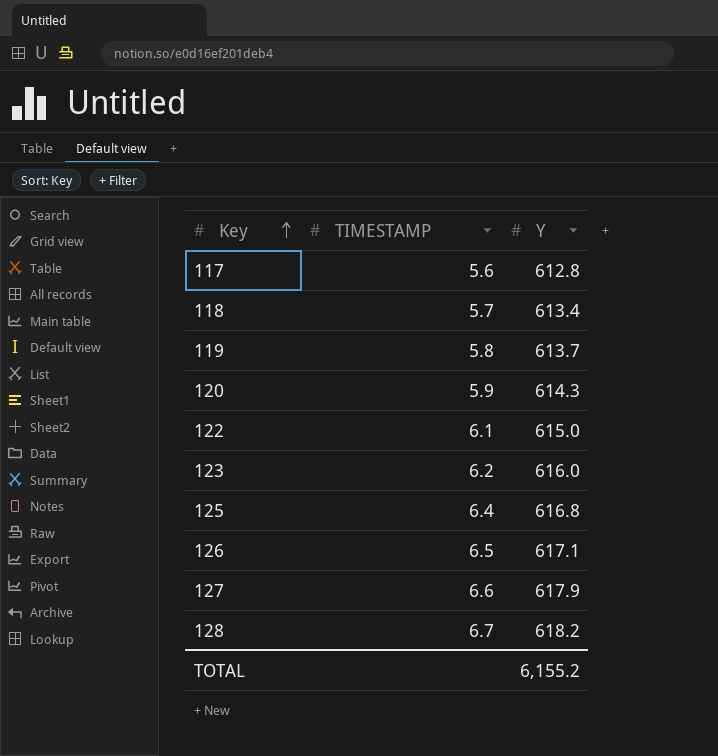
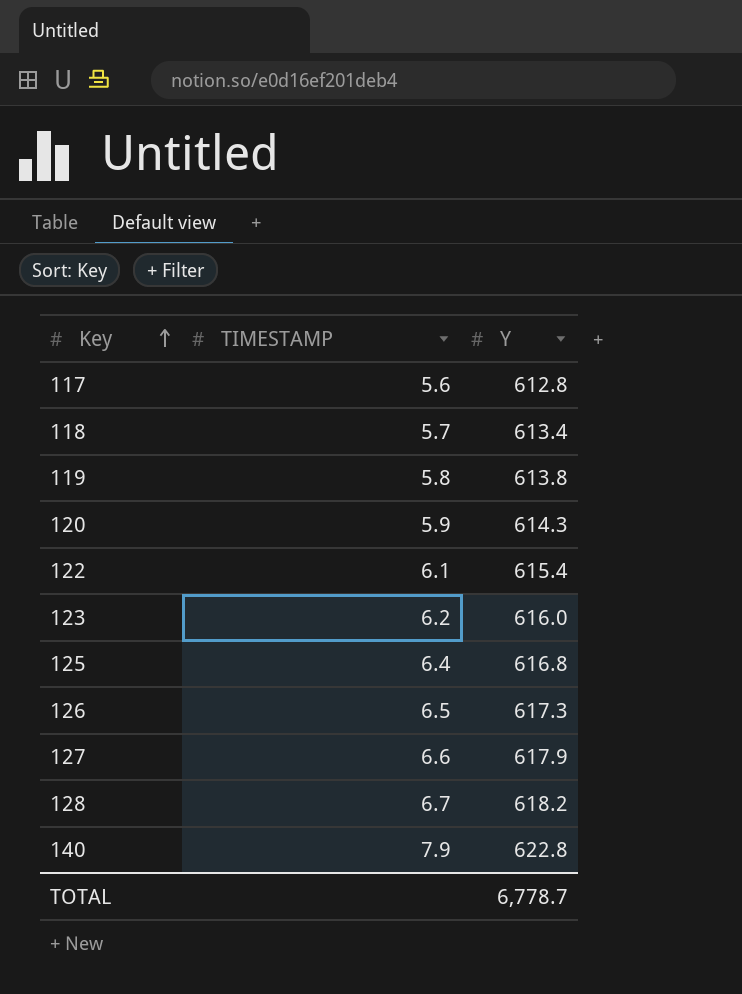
119 | Y: 613.7 -> 613.8
122 | Y: 615.0 -> 615.4
126 | Y: 617.1 -> 617.3
row 140: none -> 7.9 | 622.8
TOTAL | Y: 6,155.2 -> 6,778.7

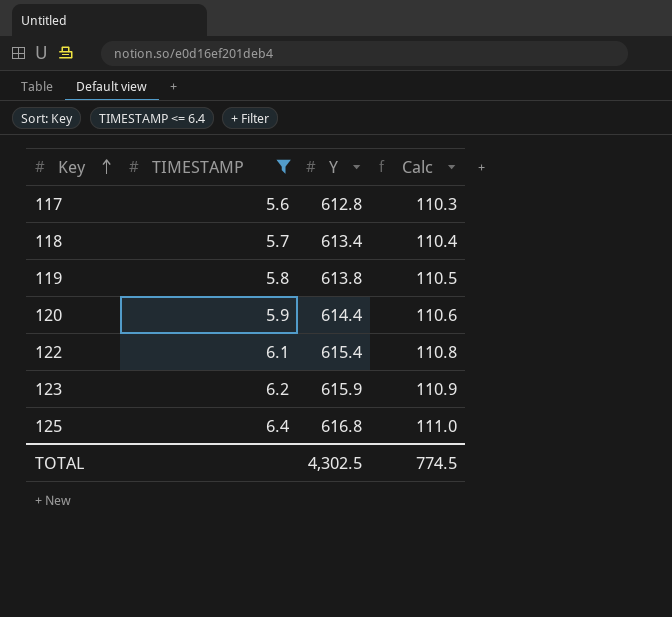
filter: none -> TIMESTAMP <= 6.4
column Calc | formula: none -> [Y] * 0.18
120 | Y: 614.3 -> 614.4
123 | Y: 616.0 -> 615.9
TOTAL | Y: 6,778.7 -> 4,302.5

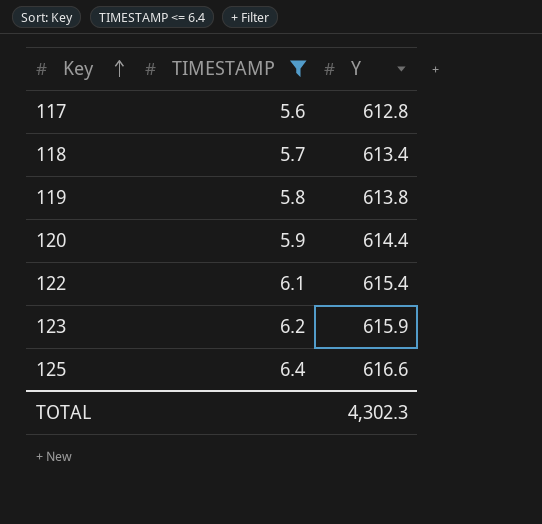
column Calc | formula: [Y] * 0.18 -> none
125 | Y: 616.8 -> 616.6
TOTAL | Y: 4,302.5 -> 4,302.3

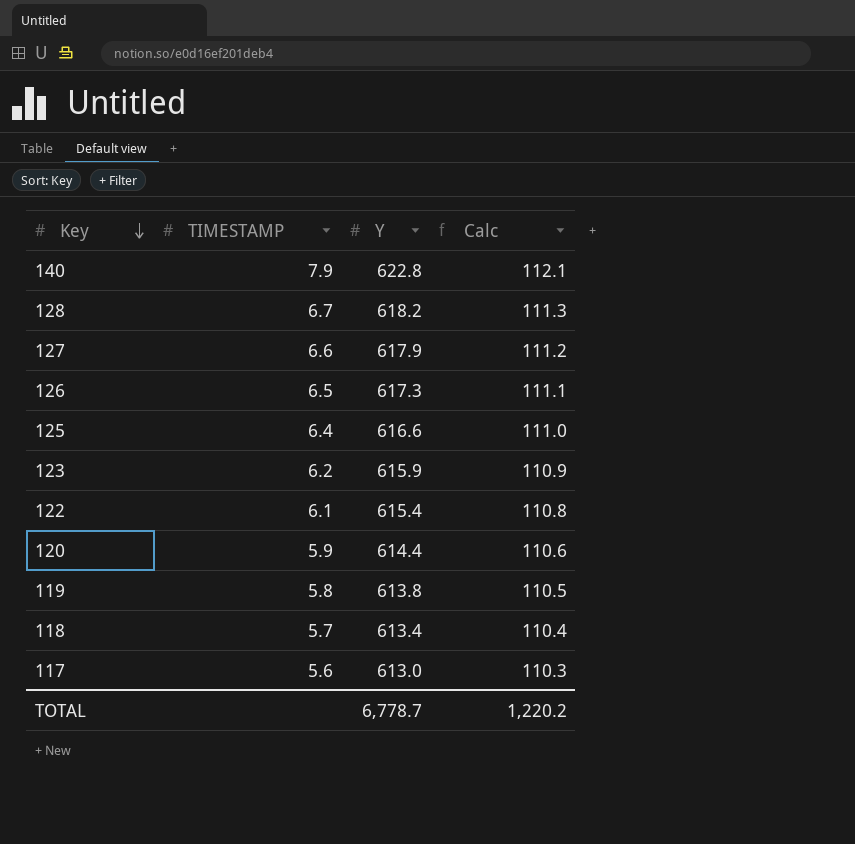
filter: TIMESTAMP <= 6.4 -> none
row order: Key ascending -> Key descending
column Calc | formula: none -> [Y] * 0.18
117 | Y: 612.8 -> 613.0
TOTAL | Y: 4,302.3 -> 6,778.7

